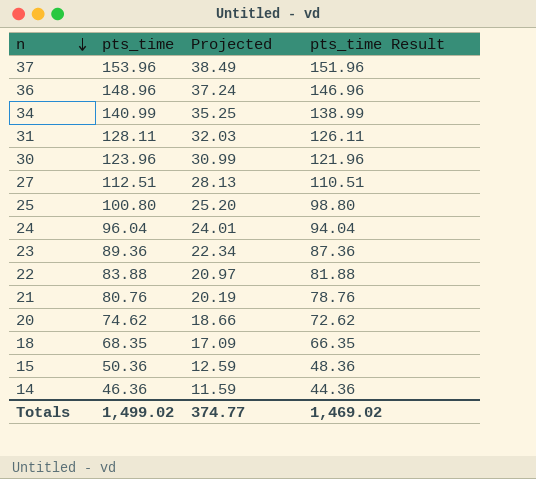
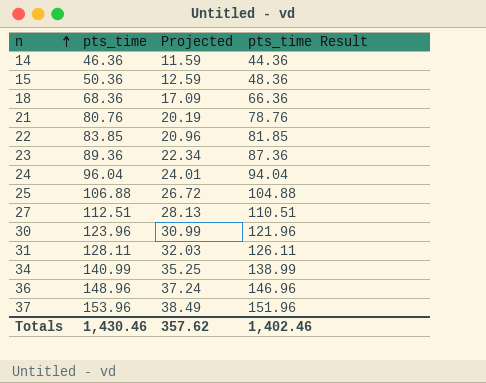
row order: n descending -> n ascending
row 20: 74.62 | 18.66 | 72.62 -> none
18 | pts_time: 68.35 -> 68.36
18 | pts_time Result: 66.35 -> 66.36
22 | pts_time: 83.88 -> 83.85
22 | Projected: 20.97 -> 20.96
22 | pts_time Result: 81.88 -> 81.85
25 | pts_time: 100.80 -> 106.88
25 | Projected: 25.20 -> 26.72
25 | pts_time Result: 98.80 -> 104.88
Totals | pts_time: 1,499.02 -> 1,430.46
Totals | Projected: 374.77 -> 357.62
Totals | pts_time Result: 1,469.02 -> 1,402.46

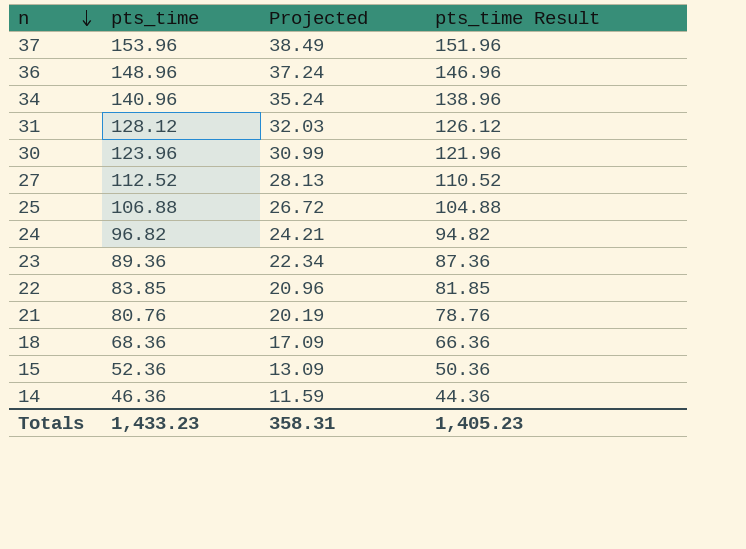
row order: n ascending -> n descending
34 | pts_time: 140.99 -> 140.96
34 | Projected: 35.25 -> 35.24
34 | pts_time Result: 138.99 -> 138.96
31 | pts_time: 128.11 -> 128.12
31 | pts_time Result: 126.11 -> 126.12
27 | pts_time: 112.51 -> 112.52
27 | pts_time Result: 110.51 -> 110.52
24 | pts_time: 96.04 -> 96.82
24 | Projected: 24.01 -> 24.21
24 | pts_time Result: 94.04 -> 94.82
15 | pts_time: 50.36 -> 52.36
15 | Projected: 12.59 -> 13.09
15 | pts_time Result: 48.36 -> 50.36
Totals | pts_time: 1,430.46 -> 1,433.23
Totals | Projected: 357.62 -> 358.31
Totals | pts_time Result: 1,402.46 -> 1,405.23

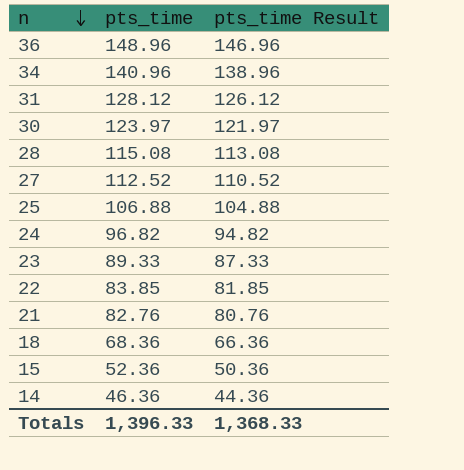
column Projected | formula: [pts_time] * 0.25 -> none
row 37: 153.96 | 38.49 | 151.96 -> none
30 | pts_time: 123.96 -> 123.97
30 | pts_time Result: 121.96 -> 121.97
row 28: none -> 115.08 | 113.08
23 | pts_time: 89.36 -> 89.33
23 | pts_time Result: 87.36 -> 87.33
21 | pts_time: 80.76 -> 82.76
21 | pts_time Result: 78.76 -> 80.76
Totals | pts_time: 1,433.23 -> 1,396.33
Totals | pts_time Result: 1,405.23 -> 1,368.33

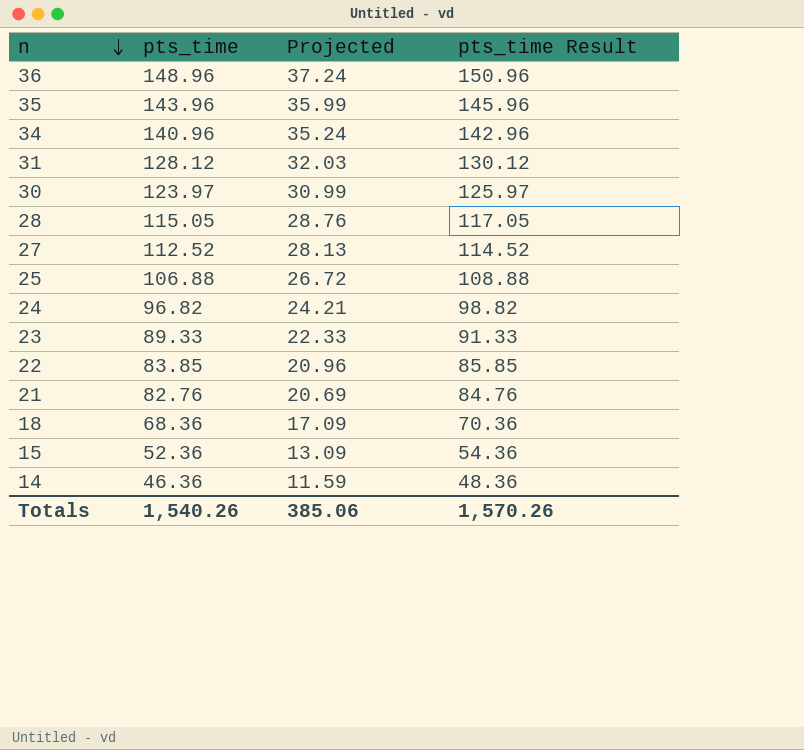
column Projected | formula: none -> [pts_time] * 0.25
column pts_time Result | formula: [pts_time] - 2 -> [pts_time] + 2
row 35: none -> 143.96 | 35.99 | 145.96
28 | pts_time: 115.08 -> 115.05
Totals | pts_time: 1,396.33 -> 1,540.26
Totals | pts_time Result: 1,368.33 -> 1,570.26

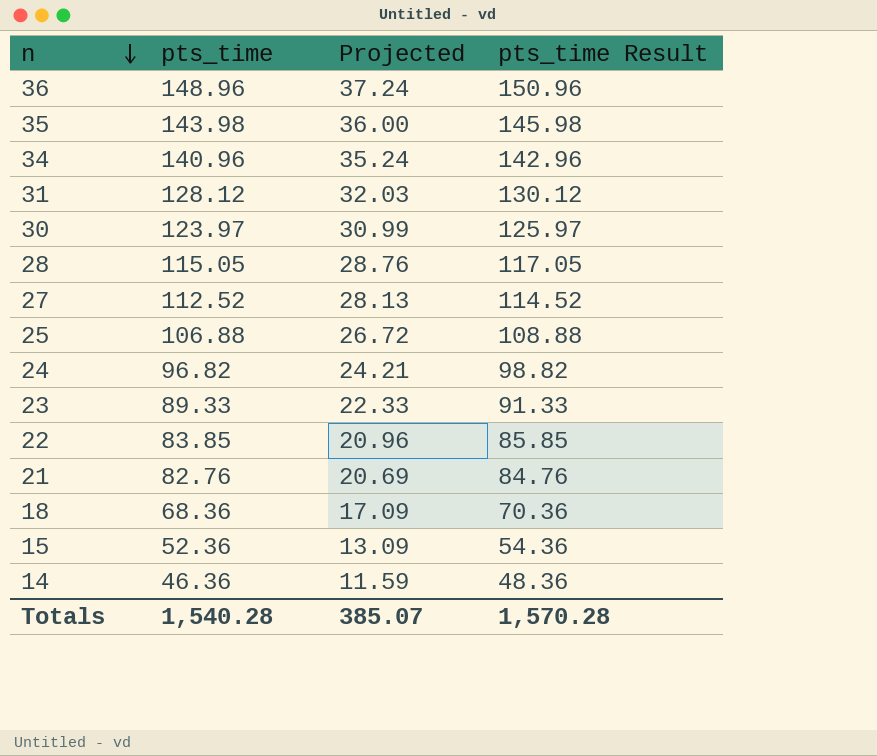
35 | pts_time: 143.96 -> 143.98
35 | Projected: 35.99 -> 36.00
35 | pts_time Result: 145.96 -> 145.98
Totals | pts_time: 1,540.26 -> 1,540.28
Totals | Projected: 385.06 -> 385.07
Totals | pts_time Result: 1,570.26 -> 1,570.28

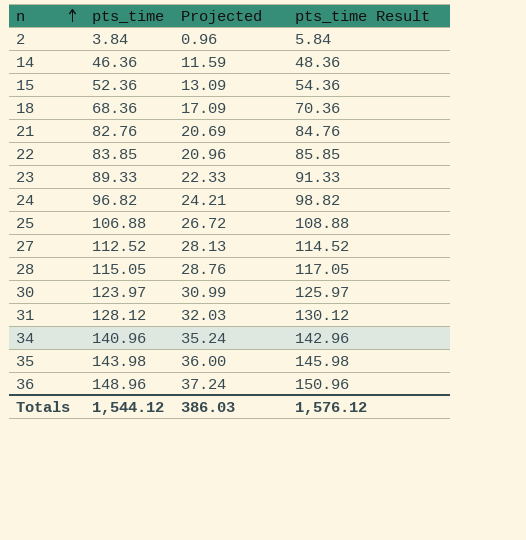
row order: n descending -> n ascending
row 2: none -> 3.84 | 0.96 | 5.84
Totals | pts_time: 1,540.28 -> 1,544.12
Totals | Projected: 385.07 -> 386.03
Totals | pts_time Result: 1,570.28 -> 1,576.12

